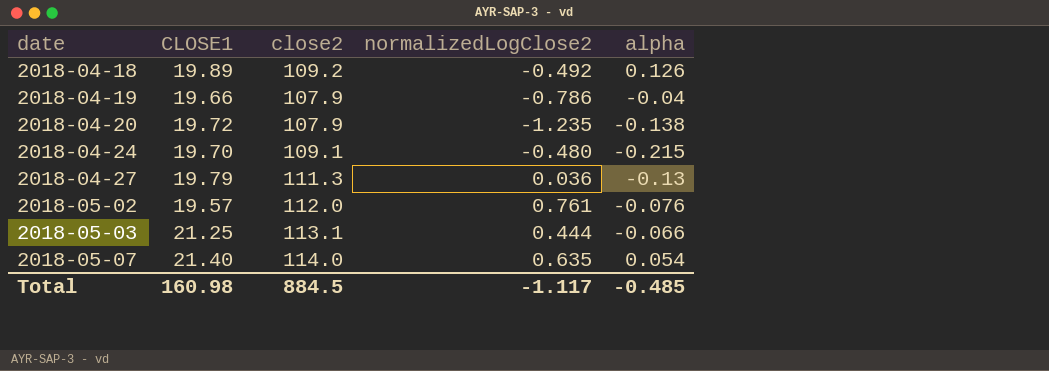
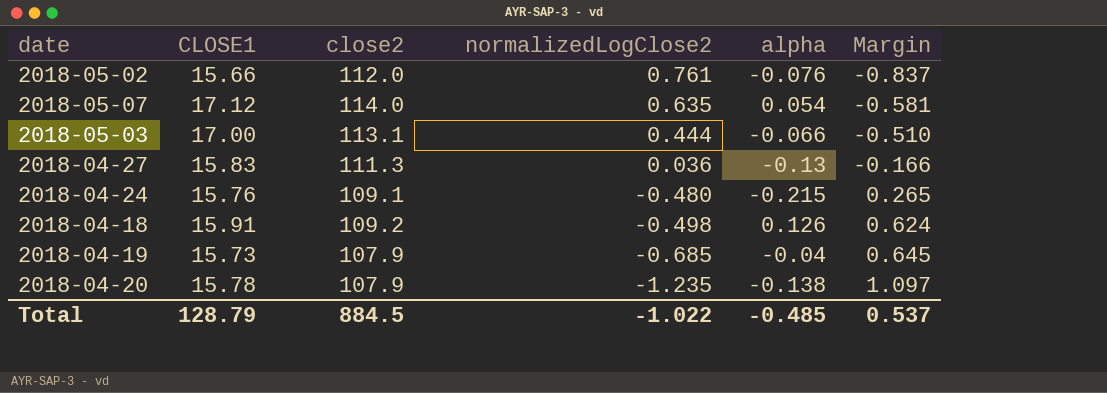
row order: date ascending -> normalizedLogClose2 descending
column Margin | formula: none -> [alpha] - [normalizedLogClose2]
2018-05-02 | CLOSE1: 19.57 -> 15.66
2018-05-07 | CLOSE1: 21.40 -> 17.12
2018-05-03 | CLOSE1: 21.25 -> 17.00
2018-04-27 | CLOSE1: 19.79 -> 15.83
2018-04-24 | CLOSE1: 19.70 -> 15.76
2018-04-18 | CLOSE1: 19.89 -> 15.91
2018-04-18 | normalizedLogClose2: -0.492 -> -0.498
2018-04-19 | CLOSE1: 19.66 -> 15.73
2018-04-19 | normalizedLogClose2: -0.786 -> -0.685
2018-04-20 | CLOSE1: 19.72 -> 15.78
Total | CLOSE1: 160.98 -> 128.79
Total | normalizedLogClose2: -1.117 -> -1.022

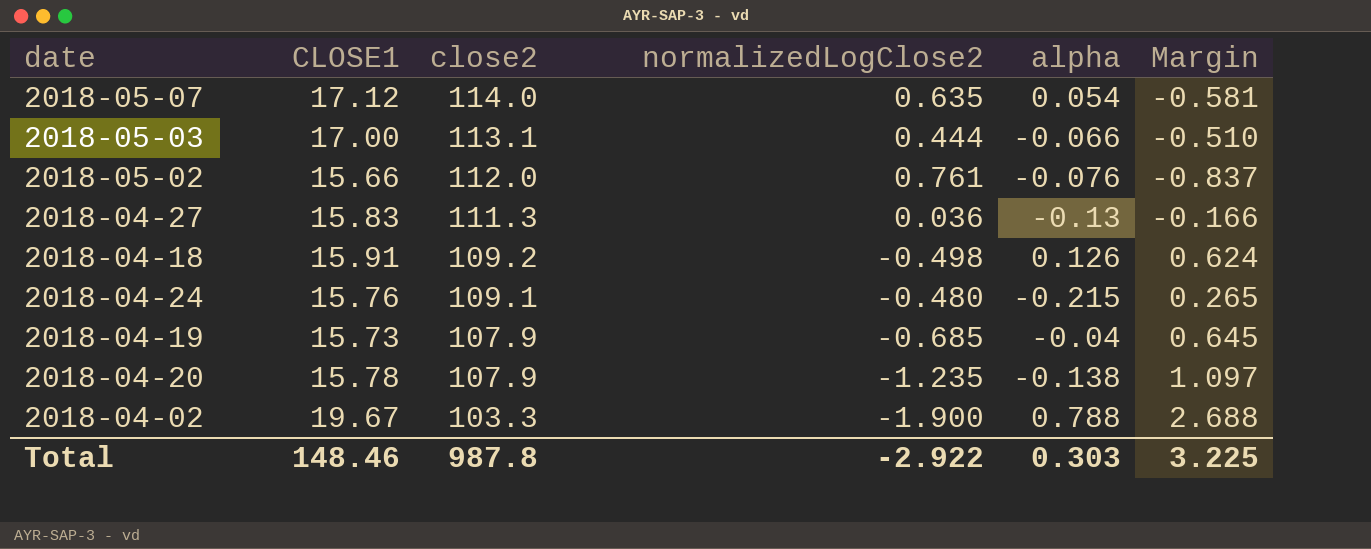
row order: normalizedLogClose2 descending -> close2 descending
row 2018-04-02: none -> 19.67 | 103.3 | -1.900 | 0.788 | 2.688
Total | CLOSE1: 128.79 -> 148.46
Total | close2: 884.5 -> 987.8
Total | normalizedLogClose2: -1.022 -> -2.922
Total | alpha: -0.485 -> 0.303
Total | Margin: 0.537 -> 3.225

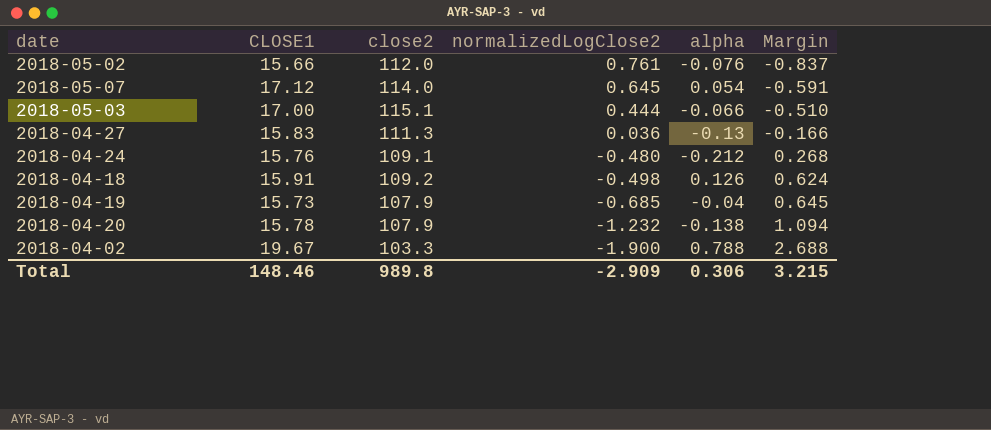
row order: close2 descending -> normalizedLogClose2 descending
2018-05-07 | normalizedLogClose2: 0.635 -> 0.645
2018-05-07 | Margin: -0.581 -> -0.591
2018-05-03 | close2: 113.1 -> 115.1
2018-04-24 | alpha: -0.215 -> -0.212
2018-04-24 | Margin: 0.265 -> 0.268
2018-04-20 | normalizedLogClose2: -1.235 -> -1.232
2018-04-20 | Margin: 1.097 -> 1.094
Total | close2: 987.8 -> 989.8
Total | normalizedLogClose2: -2.922 -> -2.909
Total | alpha: 0.303 -> 0.306
Total | Margin: 3.225 -> 3.215

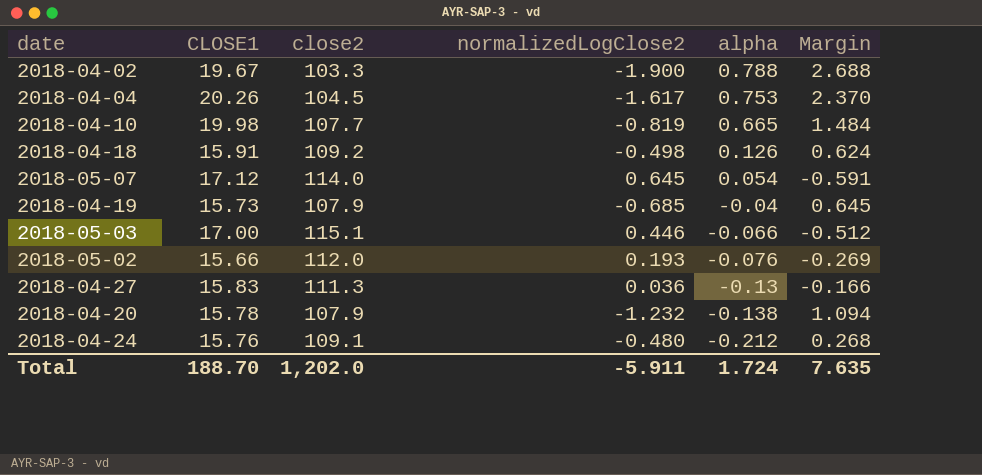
row order: normalizedLogClose2 descending -> alpha descending
row 2018-04-04: none -> 20.26 | 104.5 | -1.617 | 0.753 | 2.370
row 2018-04-10: none -> 19.98 | 107.7 | -0.819 | 0.665 | 1.484
2018-05-03 | normalizedLogClose2: 0.444 -> 0.446
2018-05-03 | Margin: -0.510 -> -0.512
2018-05-02 | normalizedLogClose2: 0.761 -> 0.193
2018-05-02 | Margin: -0.837 -> -0.269
Total | CLOSE1: 148.46 -> 188.70
Total | close2: 989.8 -> 1,202.0
Total | normalizedLogClose2: -2.909 -> -5.911
Total | alpha: 0.306 -> 1.724
Total | Margin: 3.215 -> 7.635

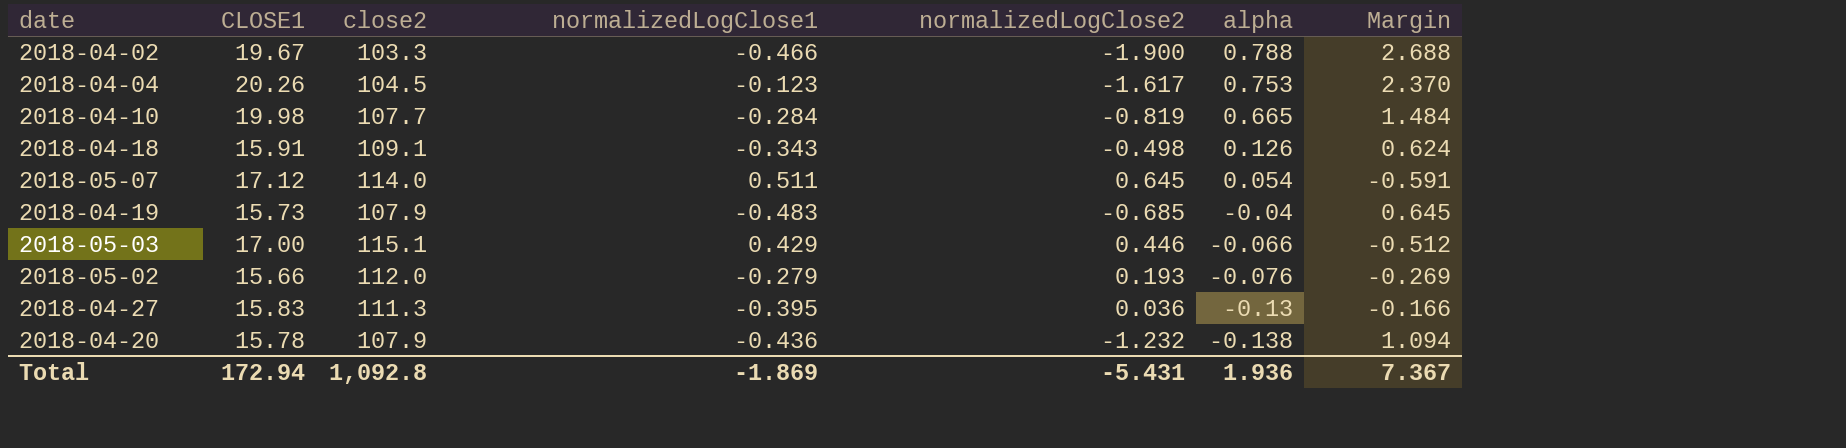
column normalizedLogClose1 | position: none -> 4
row 2018-04-24: 15.76 | 109.1 | -0.480 | -0.212 | 0.268 -> none
2018-04-18 | close2: 109.2 -> 109.1
Total | CLOSE1: 188.70 -> 172.94
Total | close2: 1,202.0 -> 1,092.8
Total | normalizedLogClose2: -5.911 -> -5.431
Total | alpha: 1.724 -> 1.936
Total | Margin: 7.635 -> 7.367

